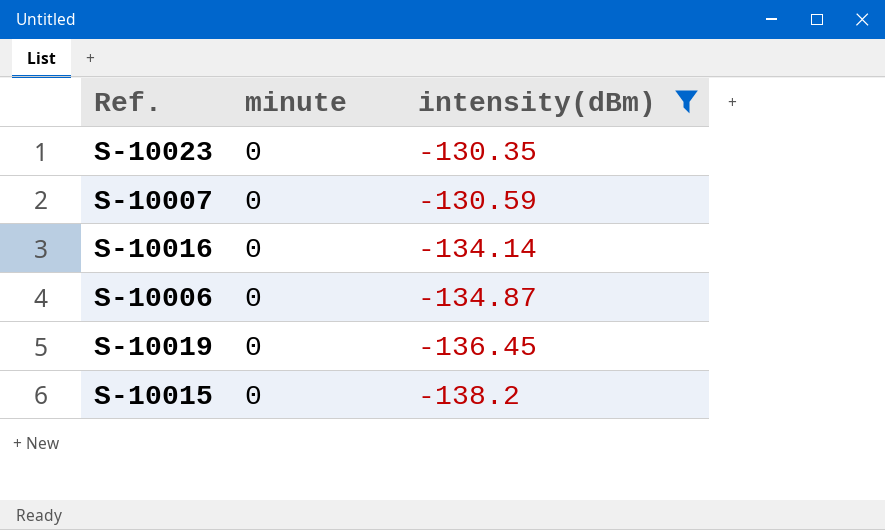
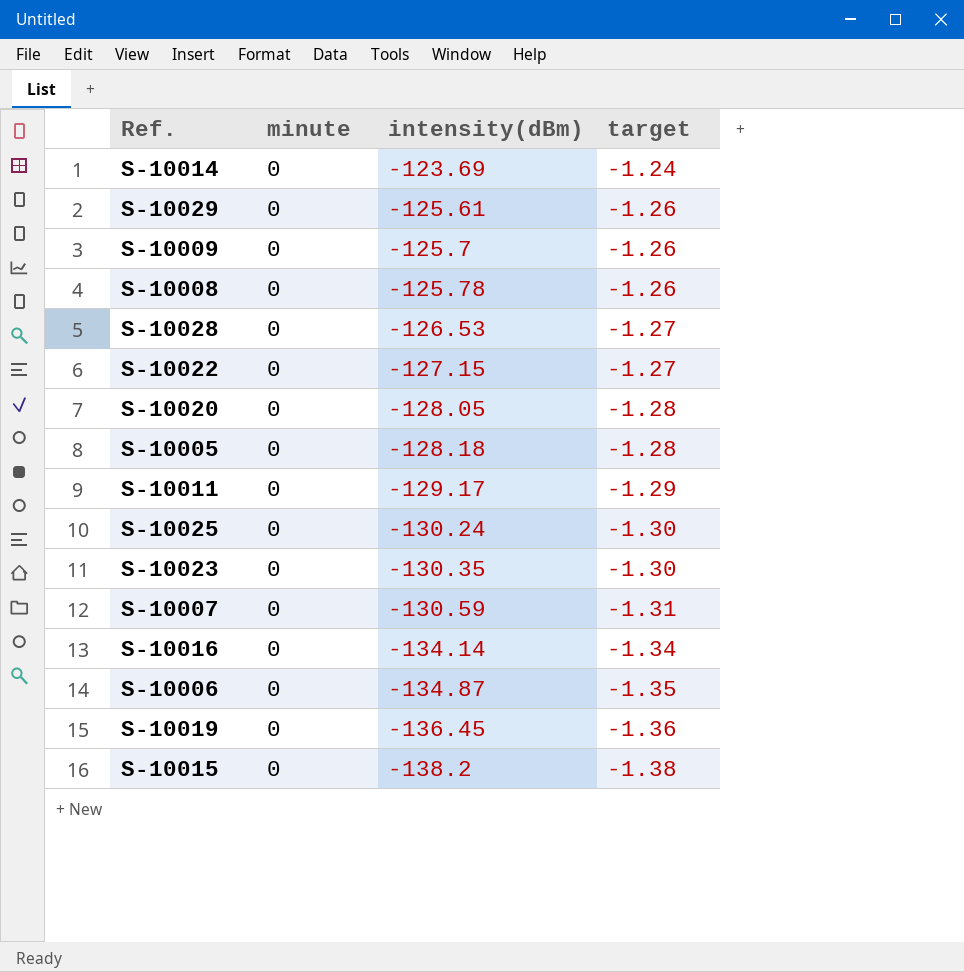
filter: intensity(dBm) <= -130.35 -> none
column target | formula: none -> [intensity(dBm)] * 0.01

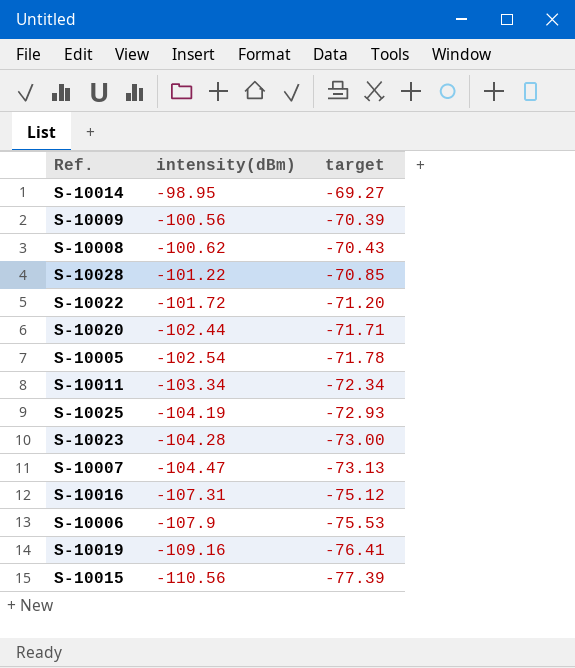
column minute | position: 2 -> none
column target | formula: [intensity(dBm)] * 0.01 -> [intensity(dBm)] * 0.7
row S-10029: 0 | -125.61 | -1.26 -> none
S-10014 | intensity(dBm): -123.69 -> -98.95
S-10009 | intensity(dBm): -125.7 -> -100.56
S-10008 | intensity(dBm): -125.78 -> -100.62
S-10028 | intensity(dBm): -126.53 -> -101.22
S-10022 | intensity(dBm): -127.15 -> -101.72
S-10020 | intensity(dBm): -128.05 -> -102.44
S-10005 | intensity(dBm): -128.18 -> -102.54
S-10011 | intensity(dBm): -129.17 -> -103.34
S-10025 | intensity(dBm): -130.24 -> -104.19
S-10023 | intensity(dBm): -130.35 -> -104.28
S-10007 | intensity(dBm): -130.59 -> -104.47
S-10016 | intensity(dBm): -134.14 -> -107.31
S-10006 | intensity(dBm): -134.87 -> -107.9
S-10019 | intensity(dBm): -136.45 -> -109.16
S-10015 | intensity(dBm): -138.2 -> -110.56

